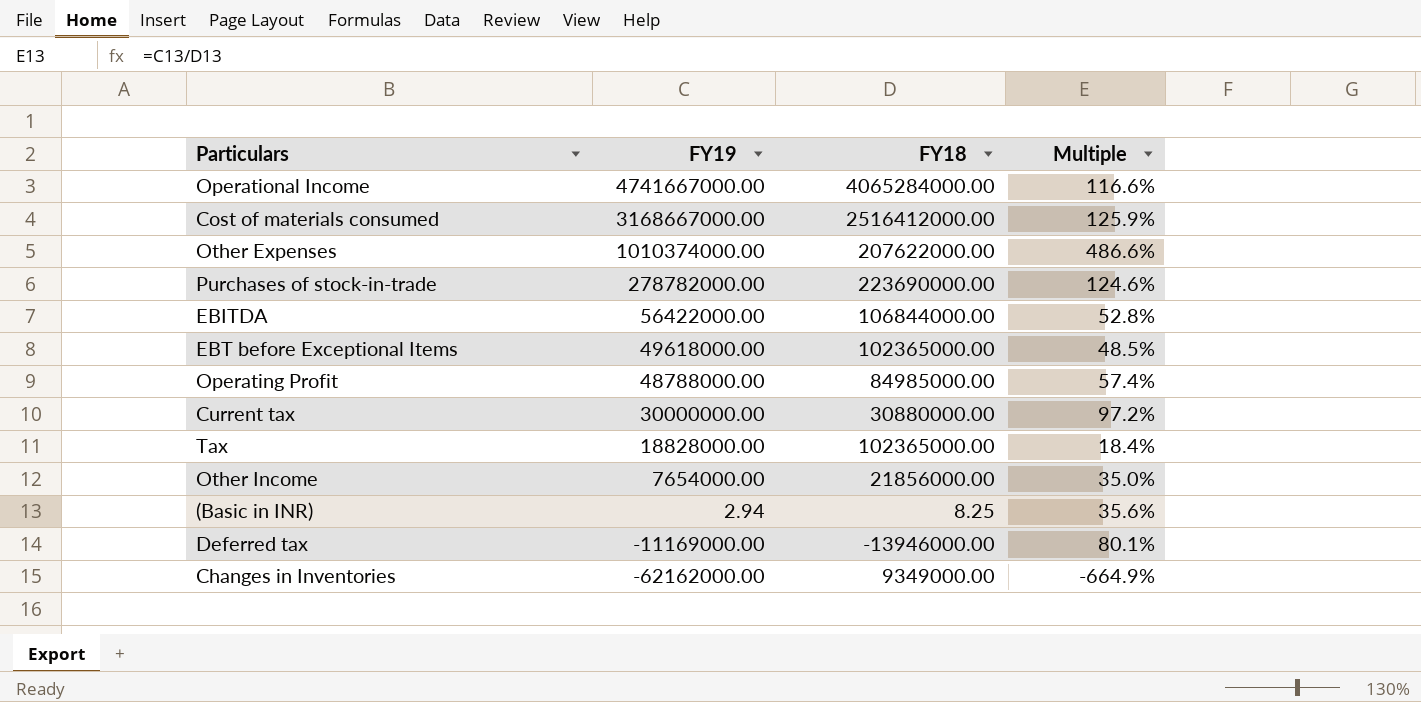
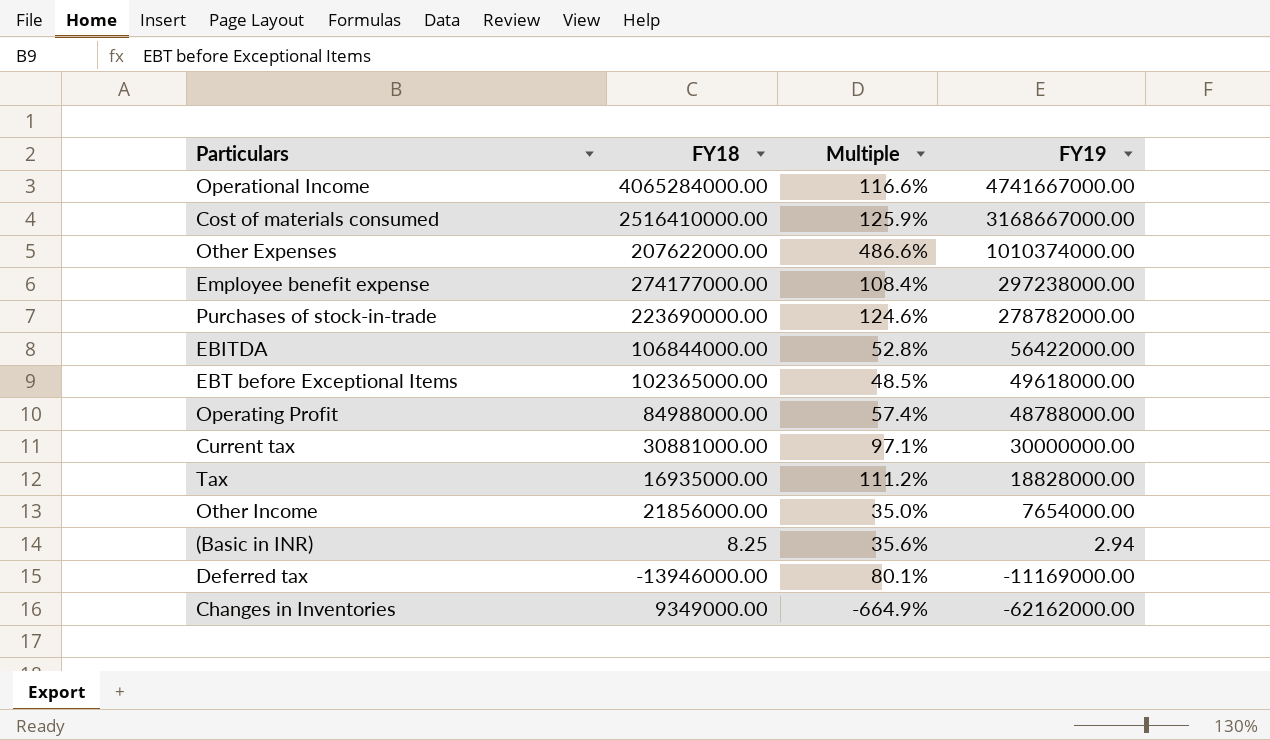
column FY19 | position: 2 -> 4
Cost of materials consumed | FY18: 2516412000.00 -> 2516410000.00
row Employee benefit expense: none -> 274177000.00 | 108.4% | 297238000.00
Operating Profit | FY18: 84985000.00 -> 84988000.00
Current tax | FY18: 30880000.00 -> 30881000.00
Current tax | Multiple: 97.2% -> 97.1%
Tax | FY18: 102365000.00 -> 16935000.00
Tax | Multiple: 18.4% -> 111.2%

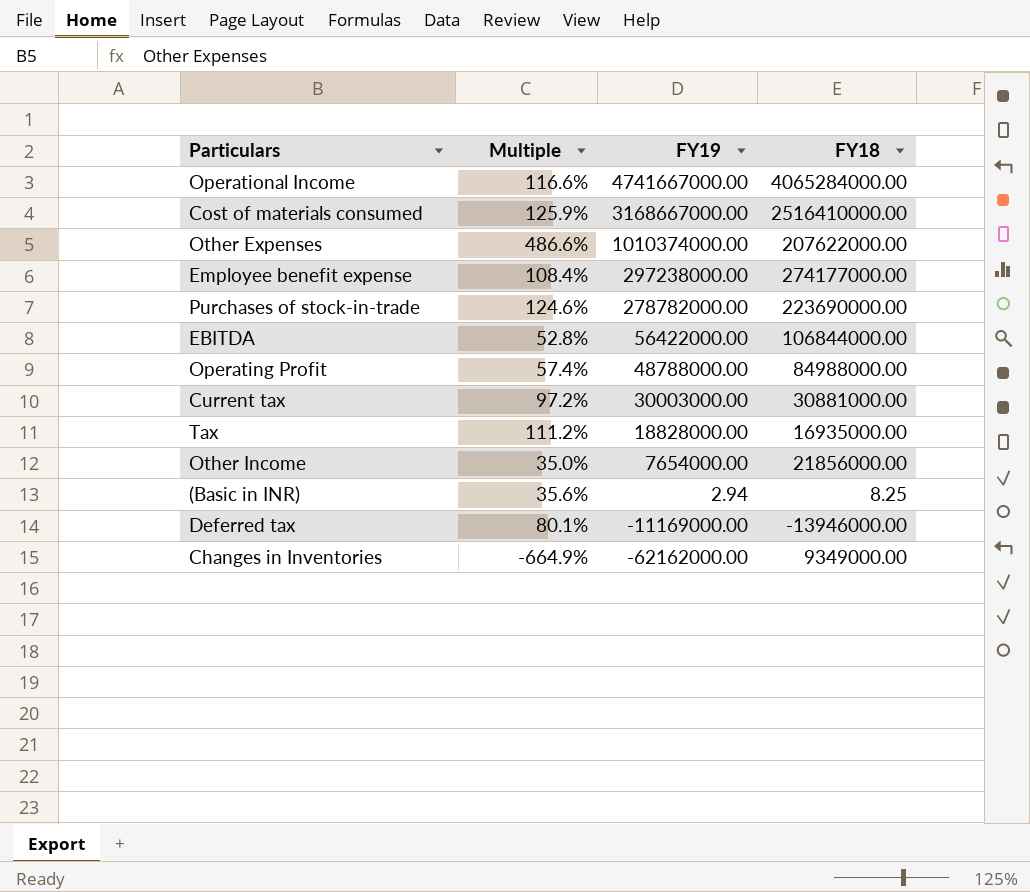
column FY18 | position: 2 -> 4
row EBT before Exceptional Items: 102365000.00 | 48.5% | 49618000.00 -> none
Current tax | Multiple: 97.1% -> 97.2%
Current tax | FY19: 30000000.00 -> 30003000.00

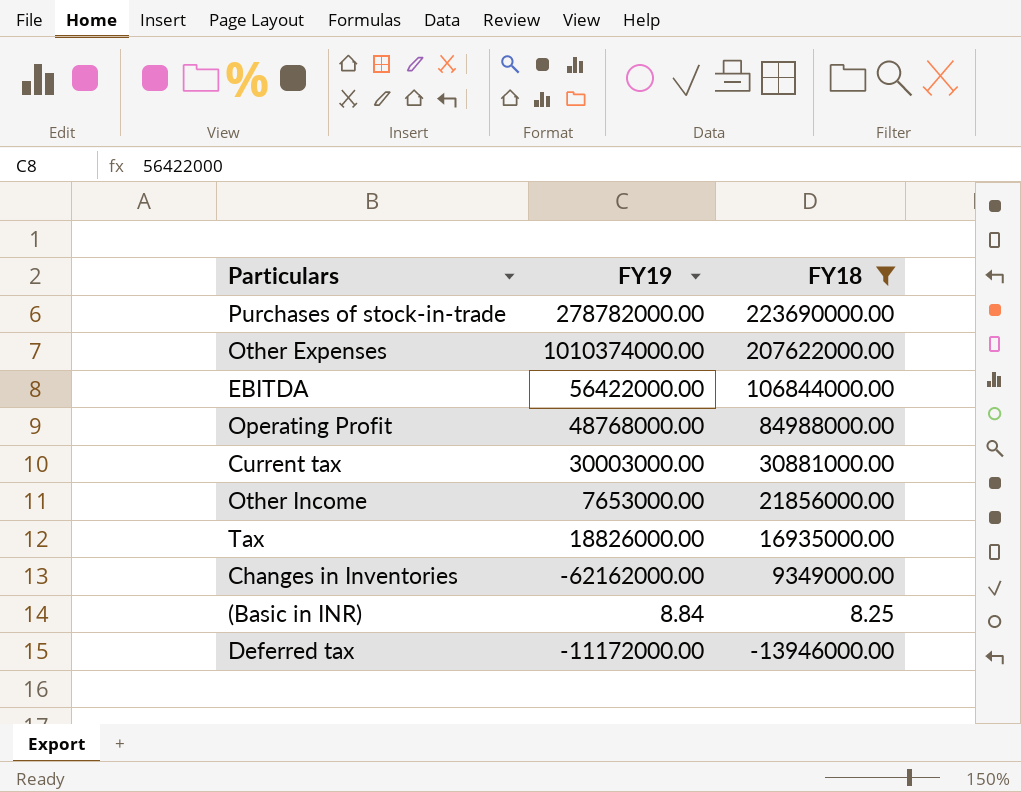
filter: none -> FY18 <= 223690000.00
row order: FY19 descending -> FY18 descending
column Multiple | formula: [FY19] / [FY18] -> none
Operating Profit | FY19: 48788000.00 -> 48768000.00
Other Income | FY19: 7654000.00 -> 7653000.00
Tax | FY19: 18828000.00 -> 18826000.00
(Basic in INR) | FY19: 2.94 -> 8.84
Deferred tax | FY19: -11169000.00 -> -11172000.00

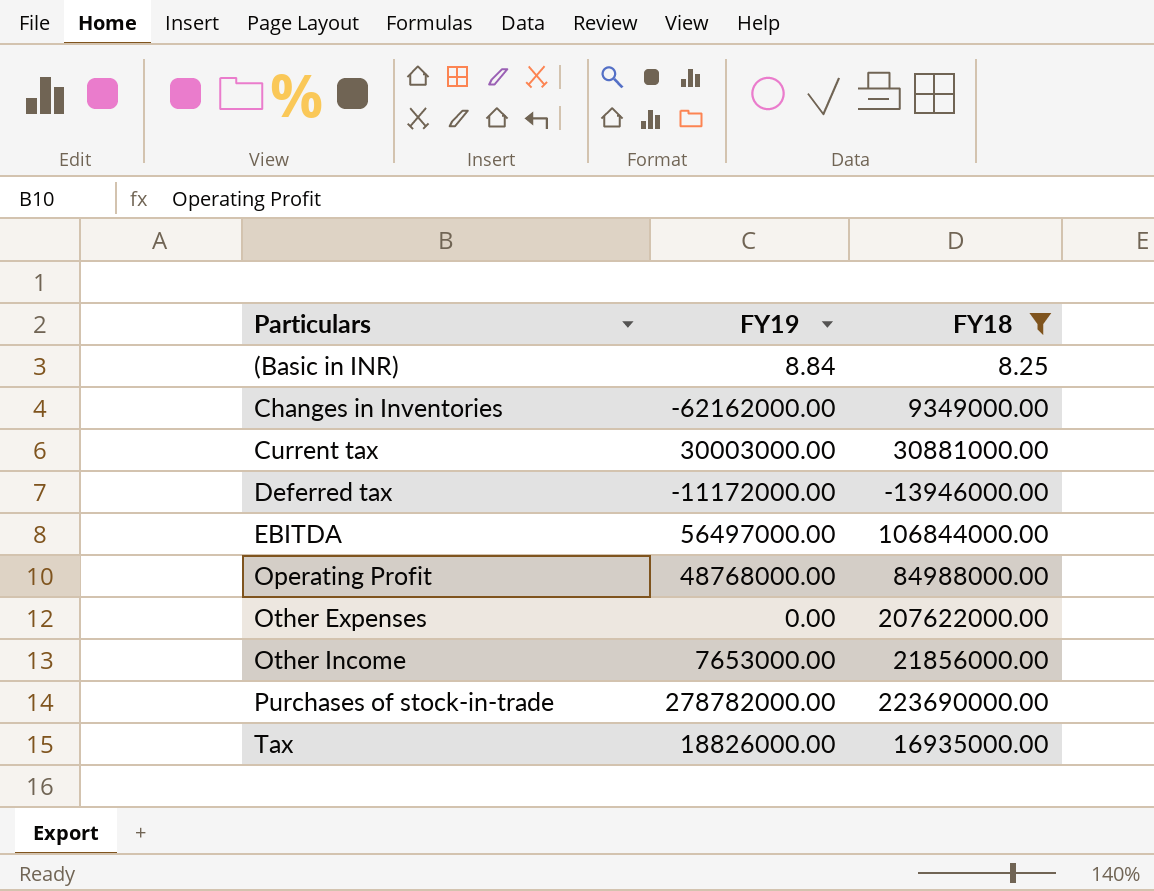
row order: FY18 descending -> Particulars ascending
EBITDA | FY19: 56422000.00 -> 56497000.00
Other Expenses | FY19: 1010374000.00 -> 0.00

